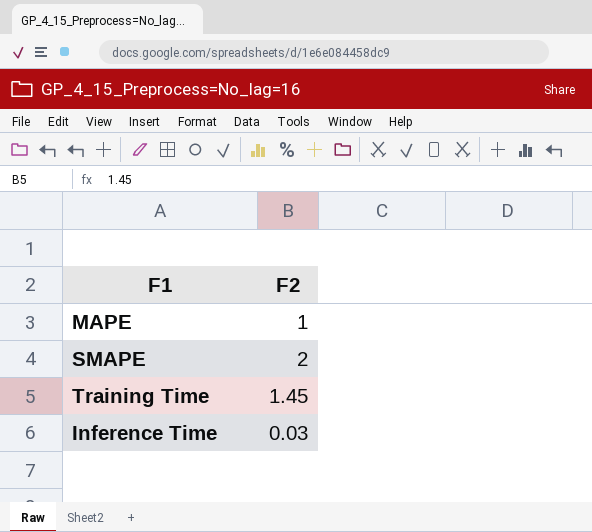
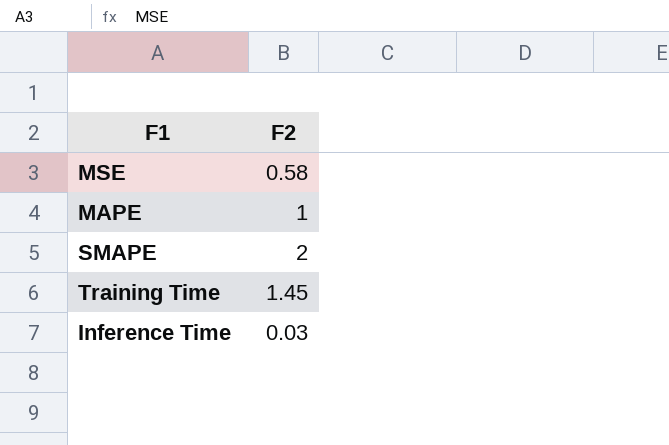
row MSE: none -> 0.58

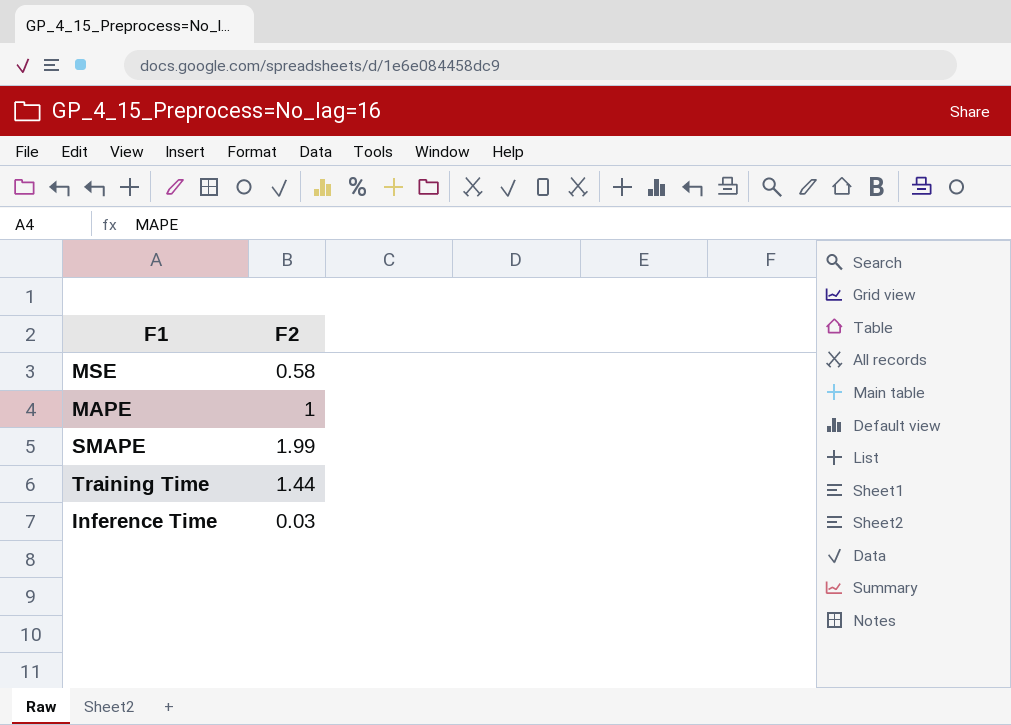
SMAPE | F2: 2 -> 1.99
Training Time | F2: 1.45 -> 1.44

